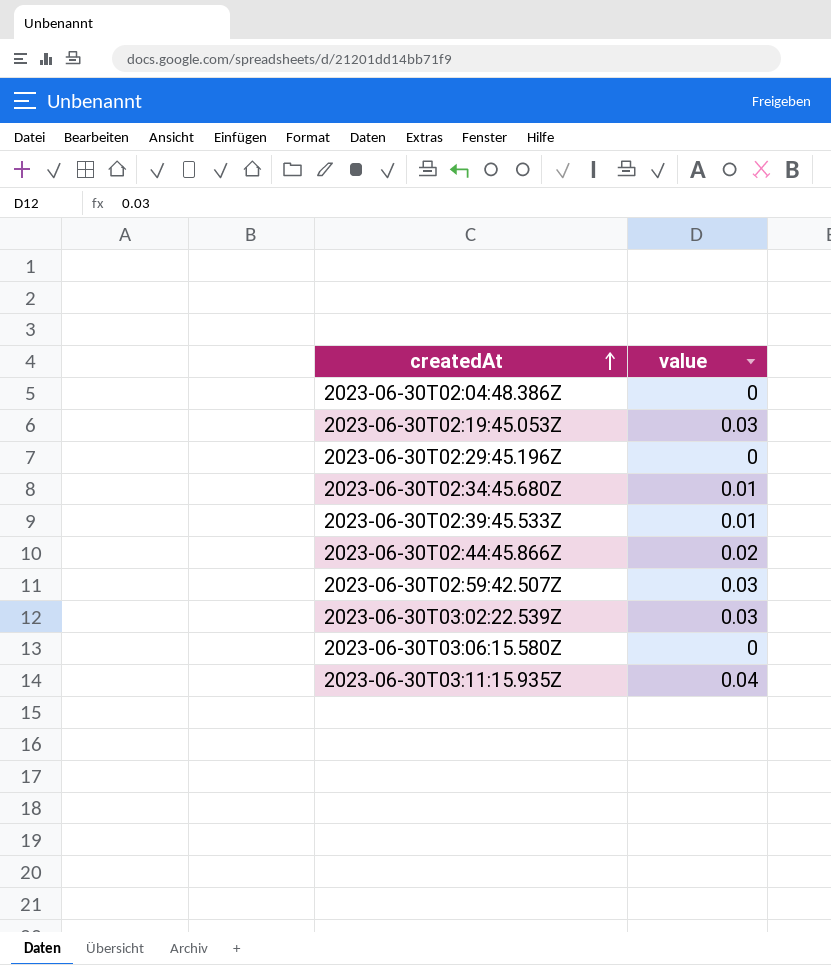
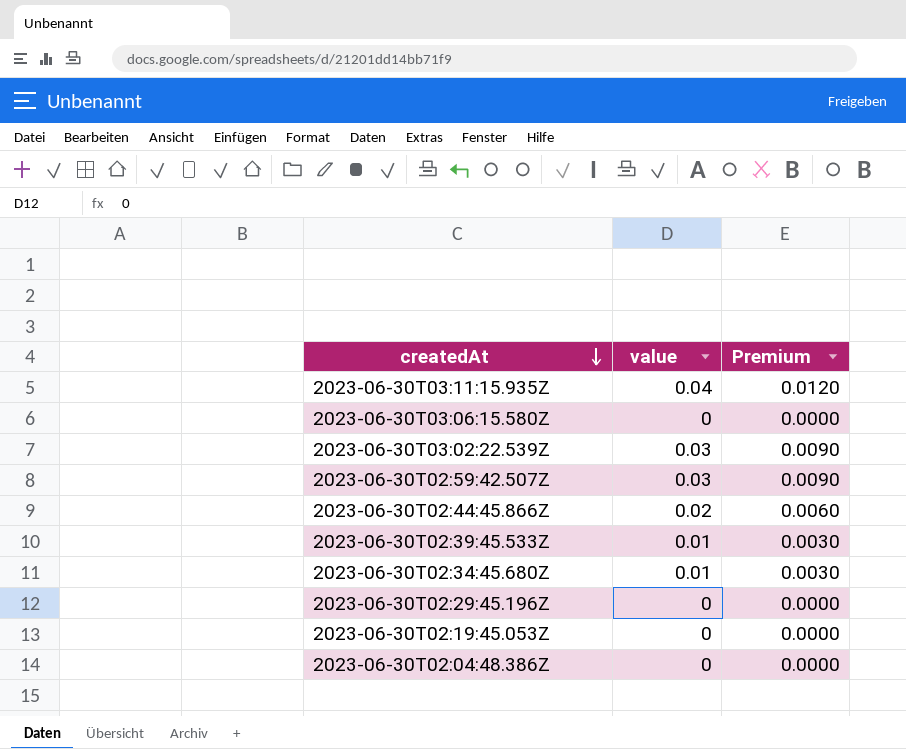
row order: createdAt ascending -> createdAt descending
column Premium | formula: none -> [value] * 0.3
2023-06-30T02:19:45.053Z | value: 0.03 -> 0

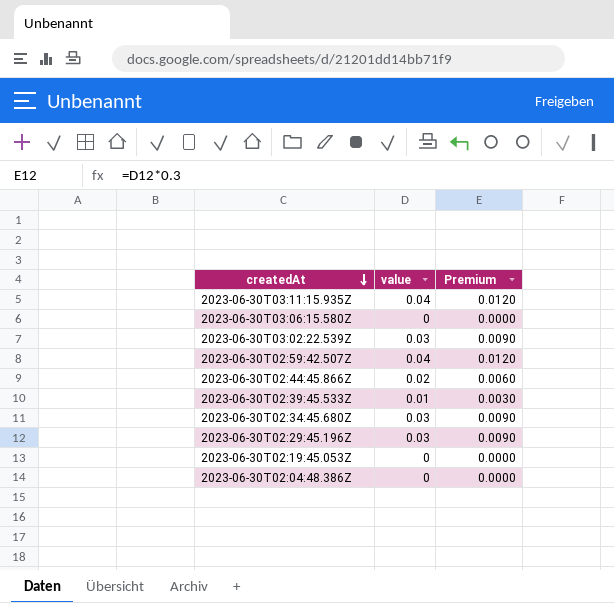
2023-06-30T02:59:42.507Z | value: 0.03 -> 0.04
2023-06-30T02:59:42.507Z | Premium: 0.0090 -> 0.0120
2023-06-30T02:34:45.680Z | value: 0.01 -> 0.03
2023-06-30T02:34:45.680Z | Premium: 0.0030 -> 0.0090
2023-06-30T02:29:45.196Z | value: 0 -> 0.03
2023-06-30T02:29:45.196Z | Premium: 0.0000 -> 0.0090

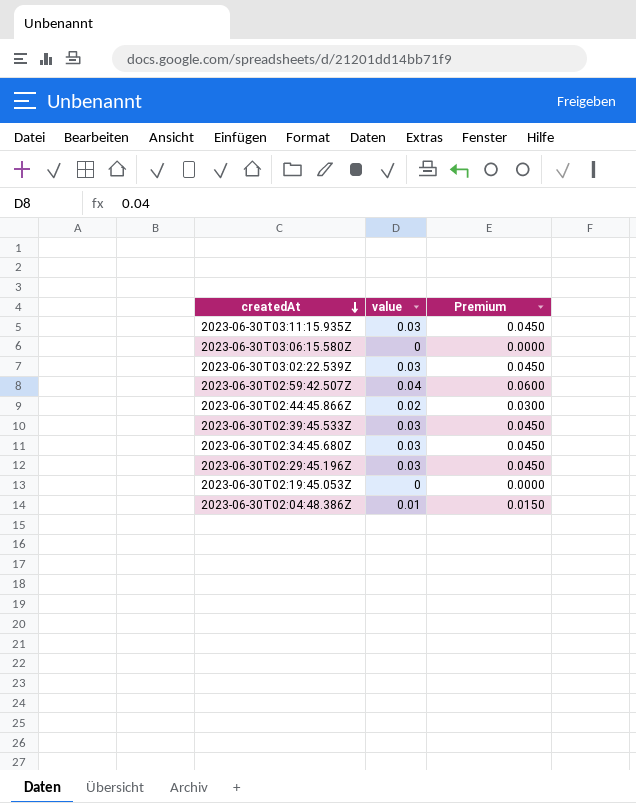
column Premium | formula: [value] * 0.3 -> [value] * 1.5
2023-06-30T03:11:15.935Z | value: 0.04 -> 0.03
2023-06-30T02:39:45.533Z | value: 0.01 -> 0.03
2023-06-30T02:04:48.386Z | value: 0 -> 0.01

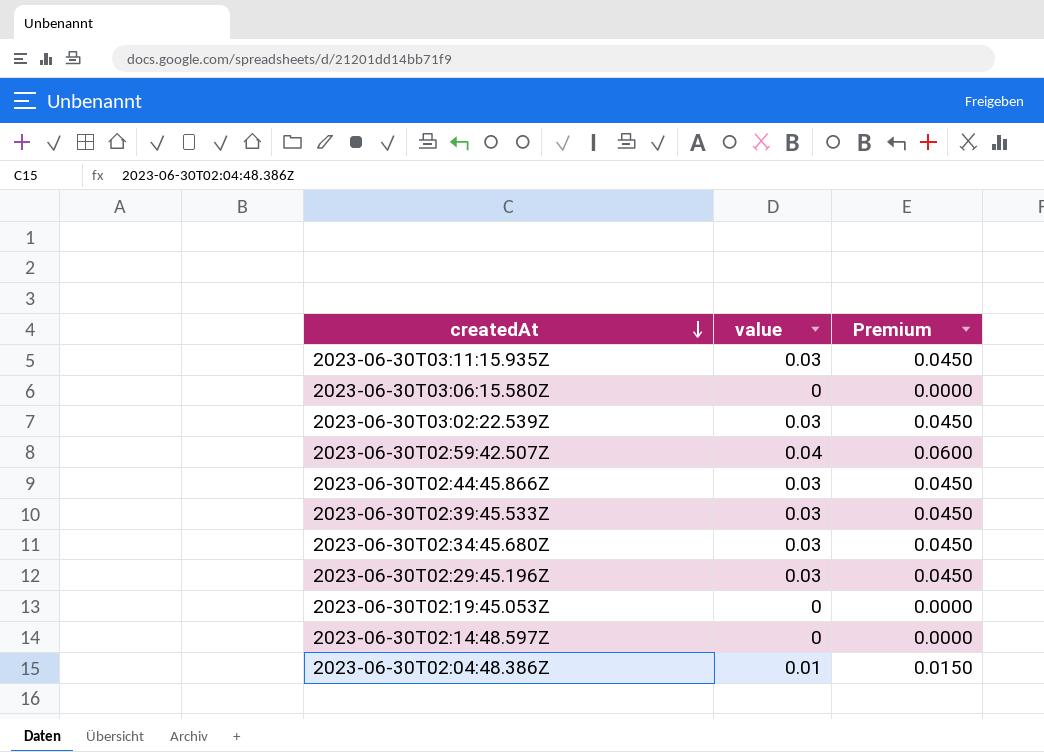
2023-06-30T02:44:45.866Z | value: 0.02 -> 0.03
2023-06-30T02:44:45.866Z | Premium: 0.0300 -> 0.0450
row 2023-06-30T02:14:48.597Z: none -> 0 | 0.0000

